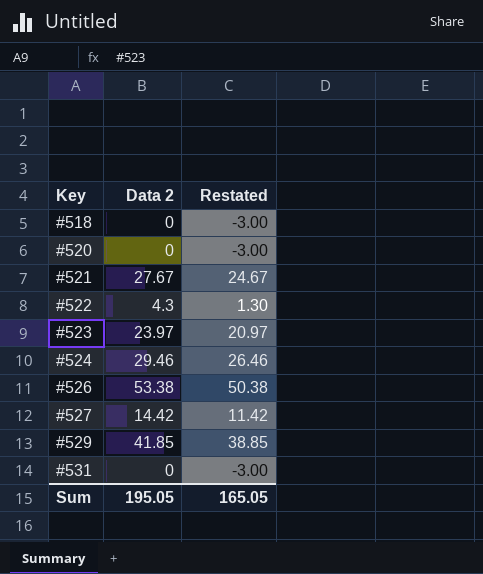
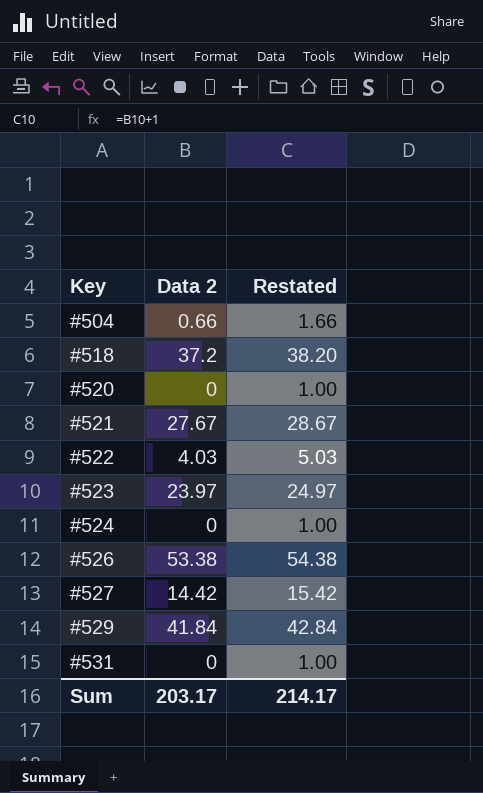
column Restated | formula: [Data 2] - 3 -> [Data 2] + 1
row #504: none -> 0.66 | 1.66
#518 | Data 2: 0 -> 37.2
#522 | Data 2: 4.3 -> 4.03
#524 | Data 2: 29.46 -> 0
#529 | Data 2: 41.85 -> 41.84
Sum | Data 2: 195.05 -> 203.17
Sum | Restated: 165.05 -> 214.17

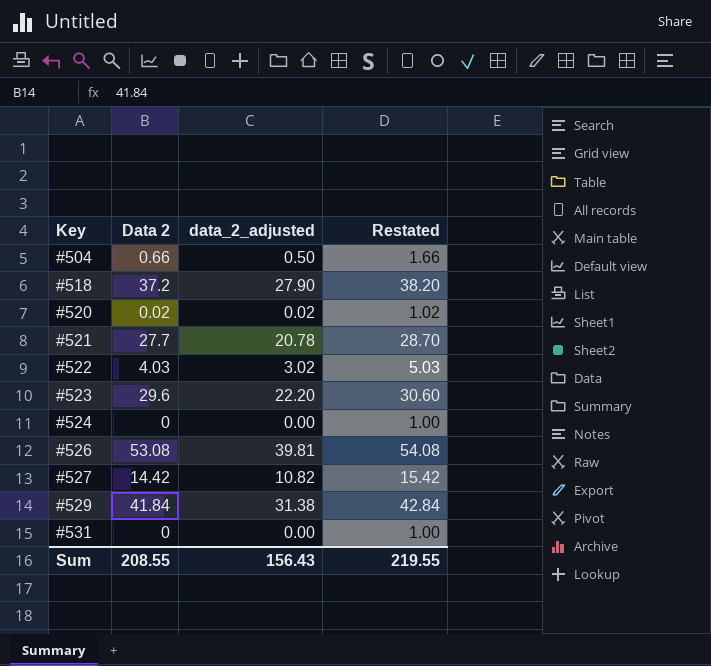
column data_2_adjusted | formula: none -> [Data 2] * 0.75
#520 | Data 2: 0 -> 0.02
#520 | Restated: 1.00 -> 1.02
#521 | Data 2: 27.67 -> 27.7
#521 | Restated: 28.67 -> 28.70
#523 | Data 2: 23.97 -> 29.6
#523 | Restated: 24.97 -> 30.60
#526 | Data 2: 53.38 -> 53.08
#526 | Restated: 54.38 -> 54.08
Sum | Data 2: 203.17 -> 208.55
Sum | Restated: 214.17 -> 219.55

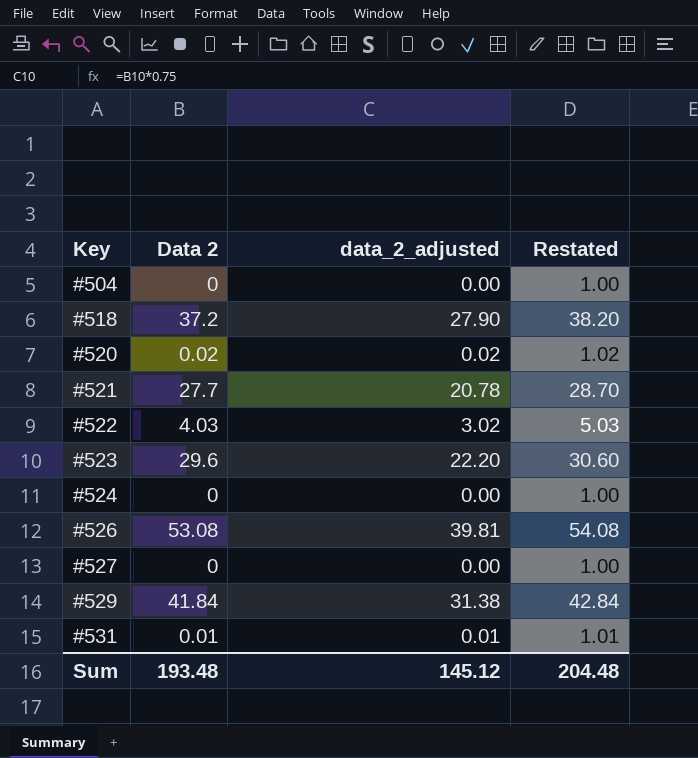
#504 | Data 2: 0.66 -> 0
#504 | data_2_adjusted: 0.50 -> 0.00
#504 | Restated: 1.66 -> 1.00
#527 | Data 2: 14.42 -> 0
#527 | data_2_adjusted: 10.82 -> 0.00
#527 | Restated: 15.42 -> 1.00
#531 | Data 2: 0 -> 0.01
#531 | data_2_adjusted: 0.00 -> 0.01
#531 | Restated: 1.00 -> 1.01
Sum | Data 2: 208.55 -> 193.48
Sum | data_2_adjusted: 156.43 -> 145.12
Sum | Restated: 219.55 -> 204.48

